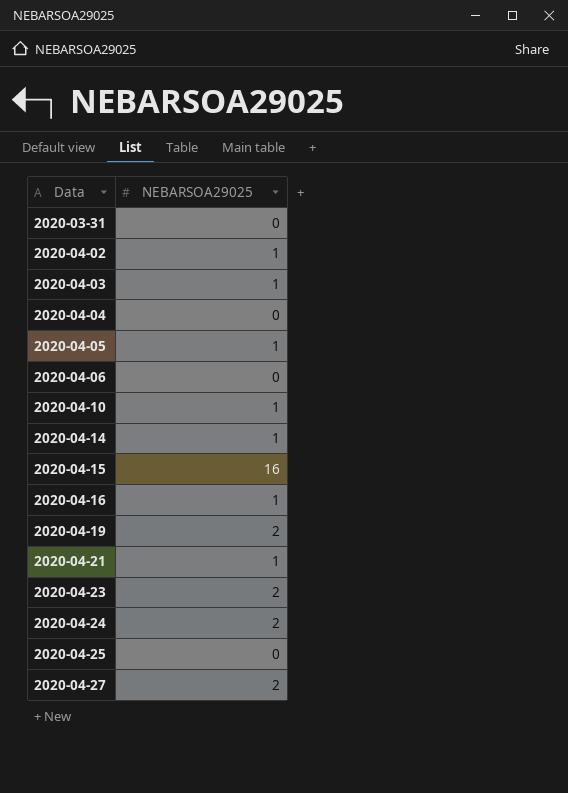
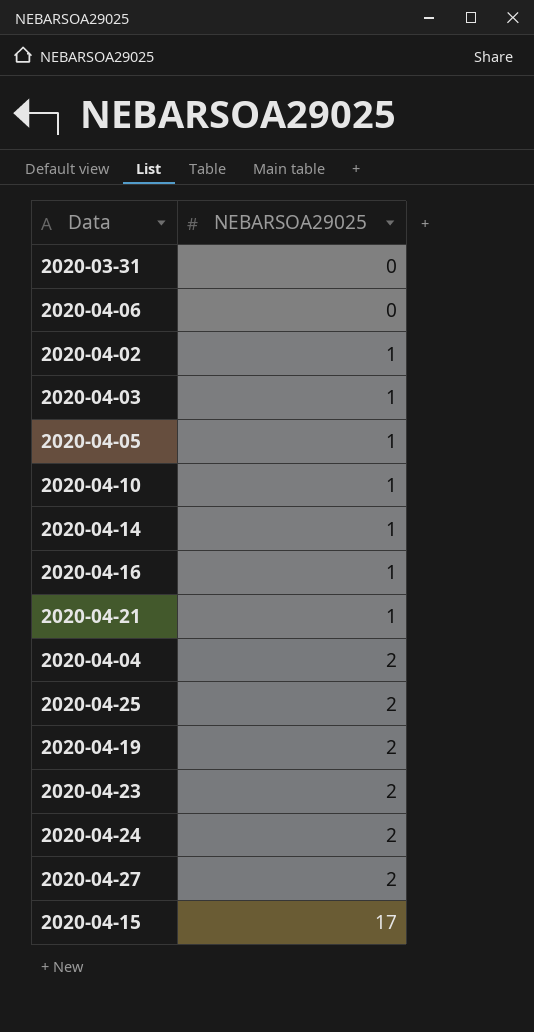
row order: Data ascending -> NEBARSOA29025 ascending
2020-04-04 | NEBARSOA29025: 0 -> 2
2020-04-25 | NEBARSOA29025: 0 -> 2
2020-04-15 | NEBARSOA29025: 16 -> 17

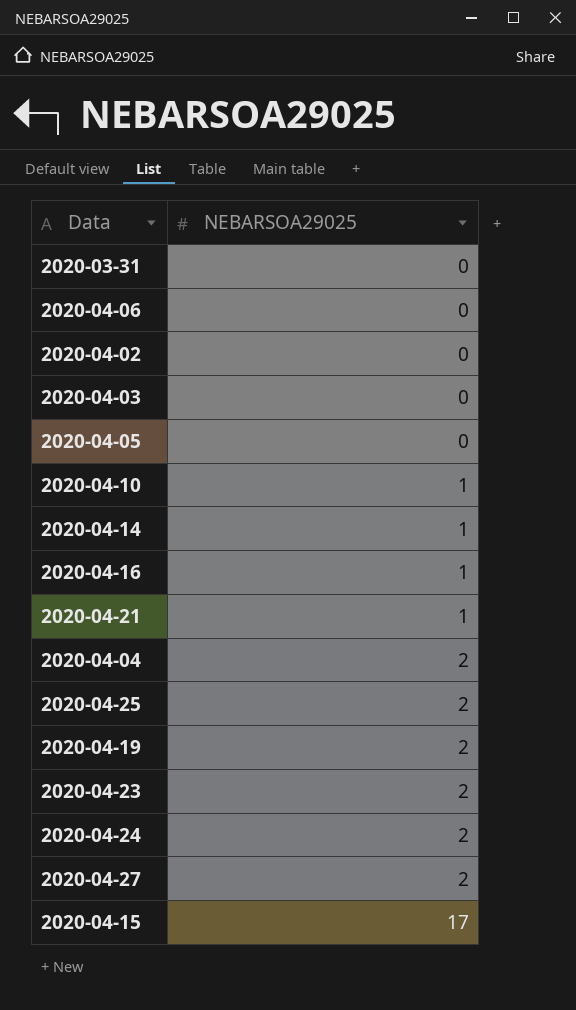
2020-04-02 | NEBARSOA29025: 1 -> 0
2020-04-03 | NEBARSOA29025: 1 -> 0
2020-04-05 | NEBARSOA29025: 1 -> 0

